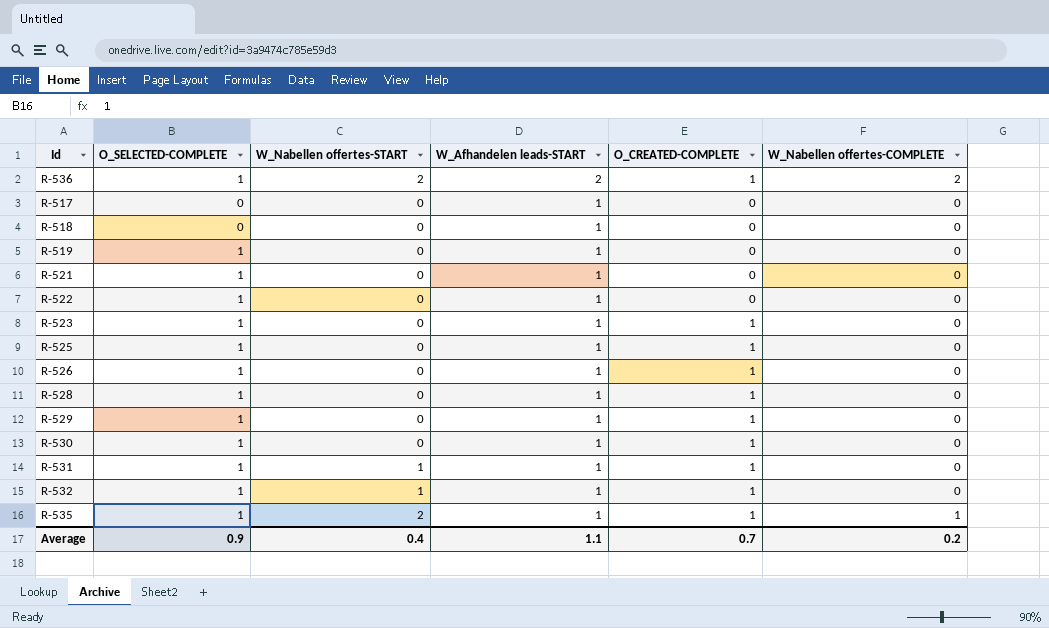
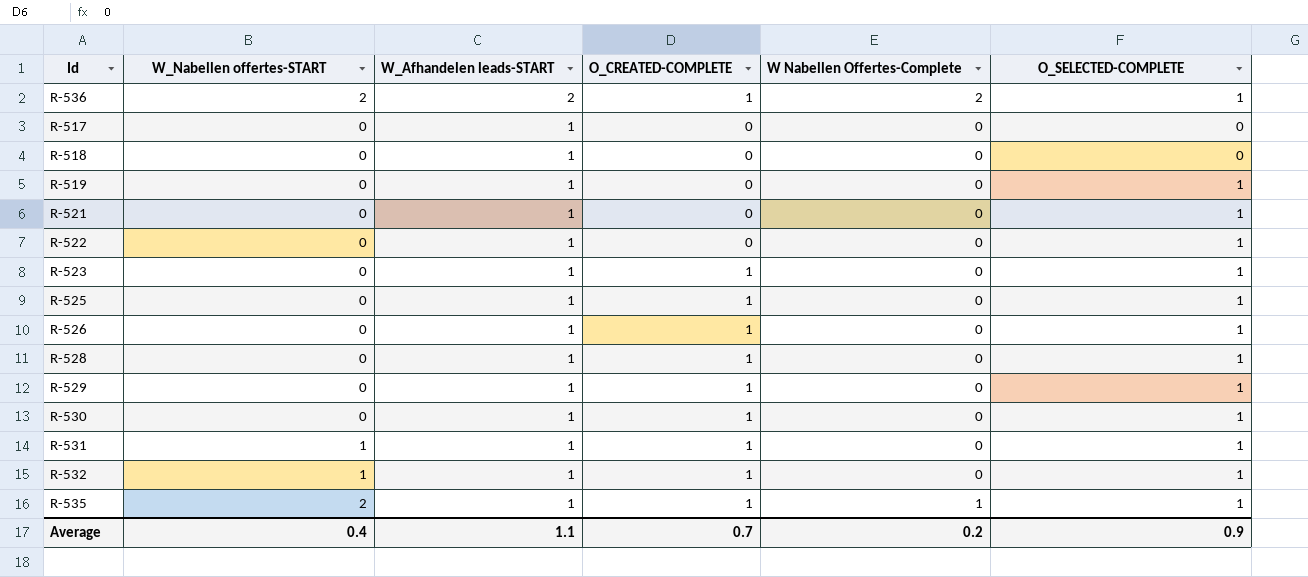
column name: W_Nabellen offertes-COMPLETE -> W Nabellen Offertes-Complete
column O_SELECTED-COMPLETE | position: 2 -> 6

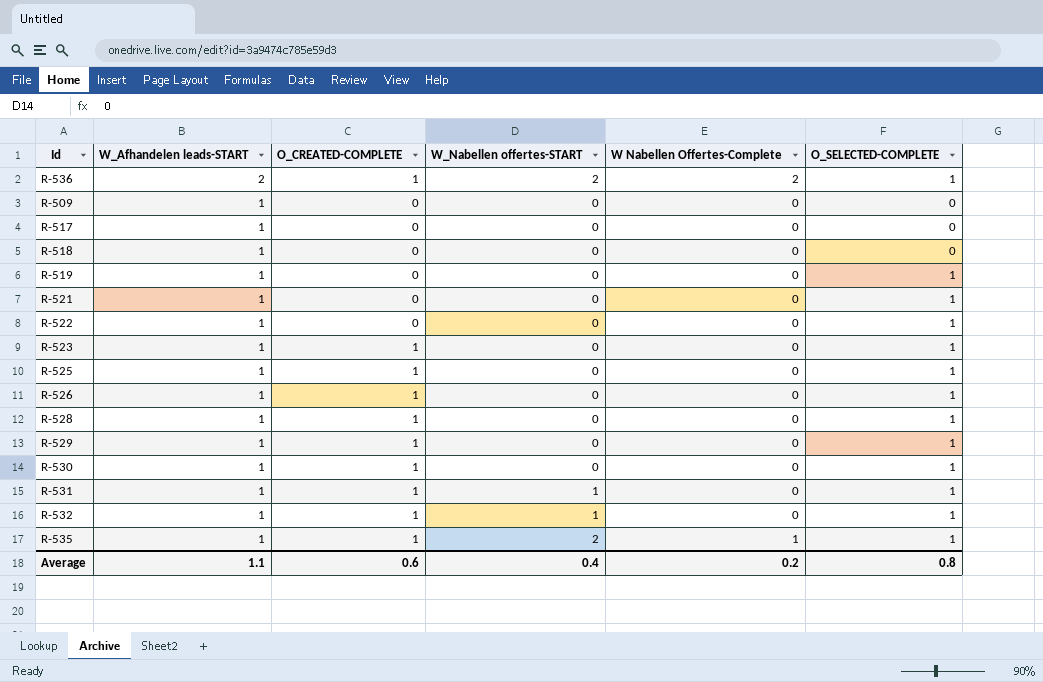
column W_Nabellen offertes-START | position: 2 -> 4
row R-509: none -> 1 | 0 | 0 | 0 | 0
Average | O_CREATED-COMPLETE: 0.7 -> 0.6
Average | O_SELECTED-COMPLETE: 0.9 -> 0.8

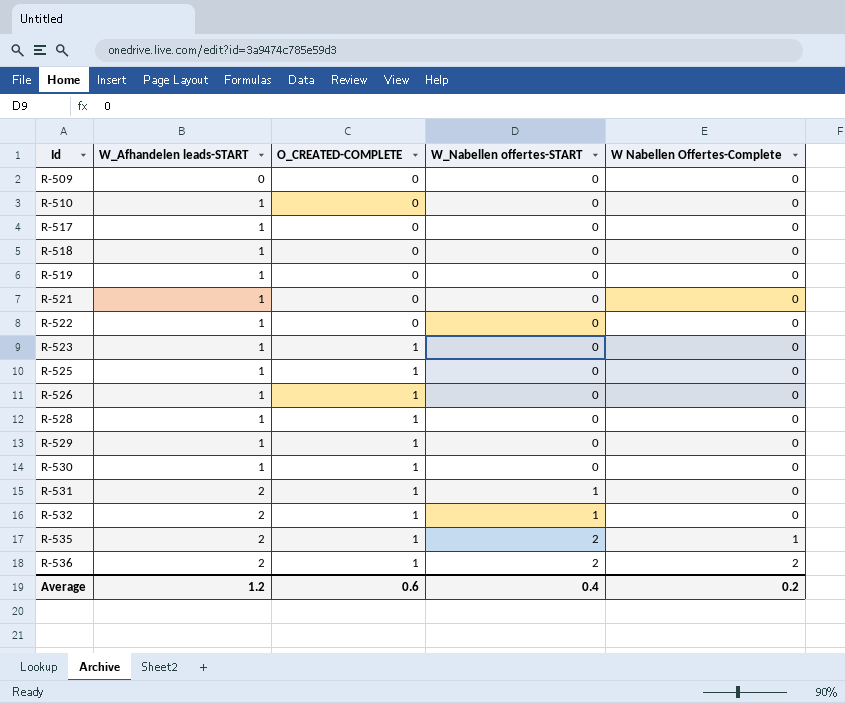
row order: W_Afhandelen leads-START descending -> Id ascending
column O_SELECTED-COMPLETE | position: 6 -> none
R-509 | W_Afhandelen leads-START: 1 -> 0
row R-510: none -> 1 | 0 | 0 | 0
R-531 | W_Afhandelen leads-START: 1 -> 2
R-532 | W_Afhandelen leads-START: 1 -> 2
R-535 | W_Afhandelen leads-START: 1 -> 2
Average | W_Afhandelen leads-START: 1.1 -> 1.2

